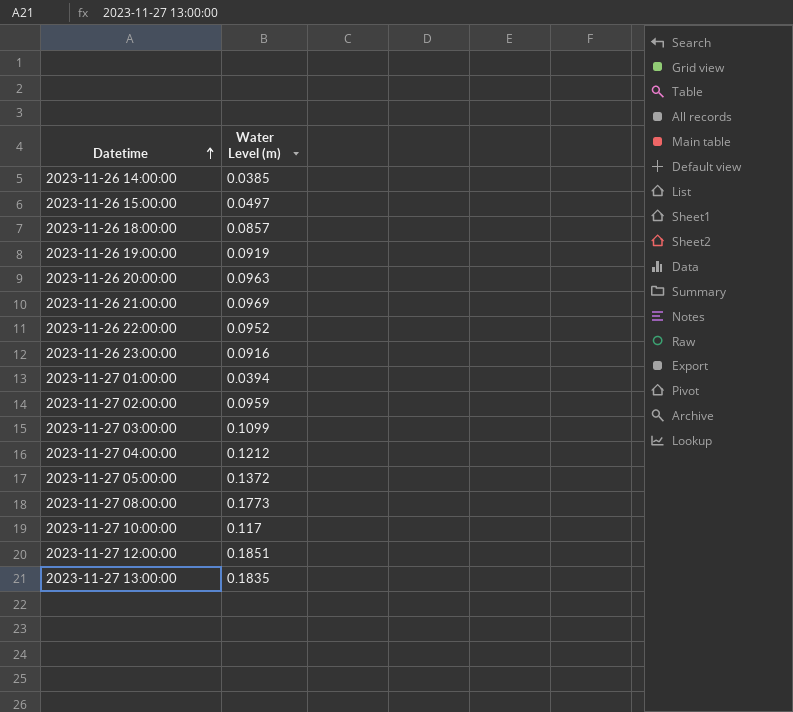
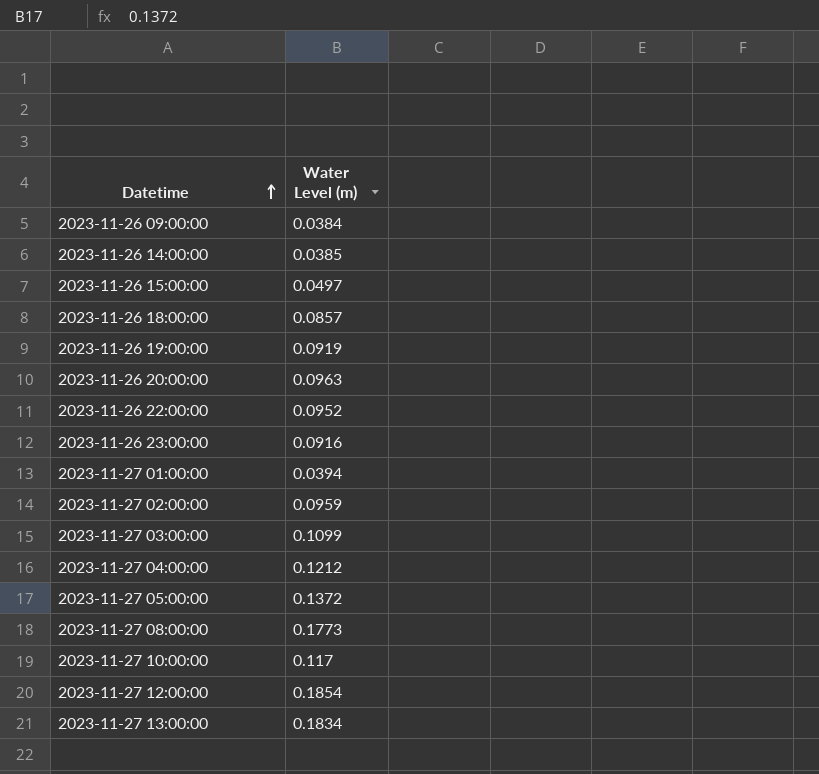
row 2023-11-26 21:00:00: 0.0969 -> none
row 2023-11-26 09:00:00: none -> 0.0384
2023-11-27 12:00:00 | Water Level (m): 0.1851 -> 0.1854
2023-11-27 13:00:00 | Water Level (m): 0.1835 -> 0.1834

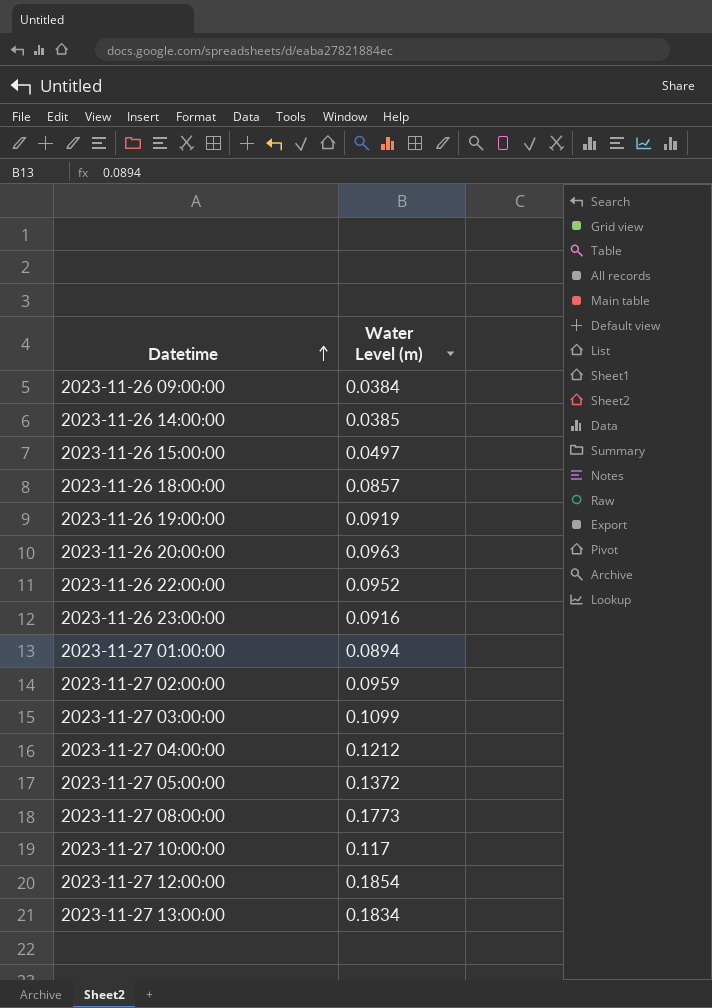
2023-11-27 01:00:00 | Water Level (m): 0.0394 -> 0.0894

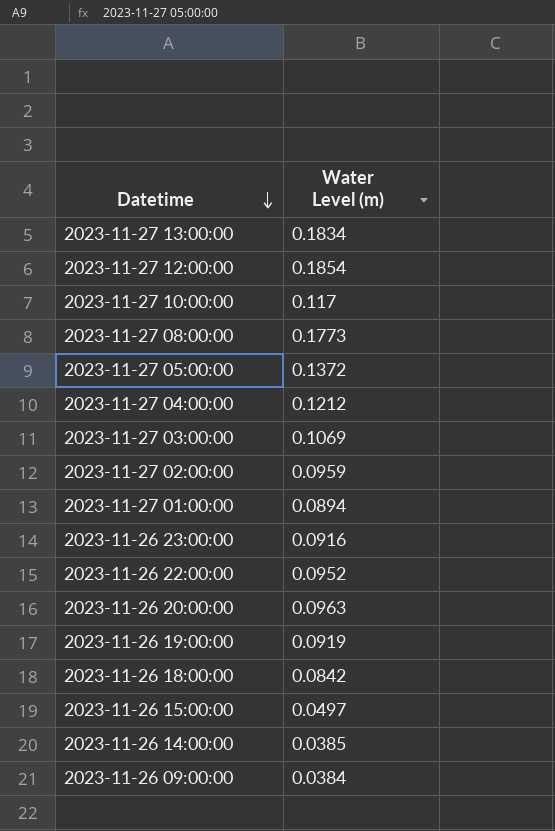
row order: Datetime ascending -> Datetime descending
2023-11-27 03:00:00 | Water Level (m): 0.1099 -> 0.1069
2023-11-26 18:00:00 | Water Level (m): 0.0857 -> 0.0842

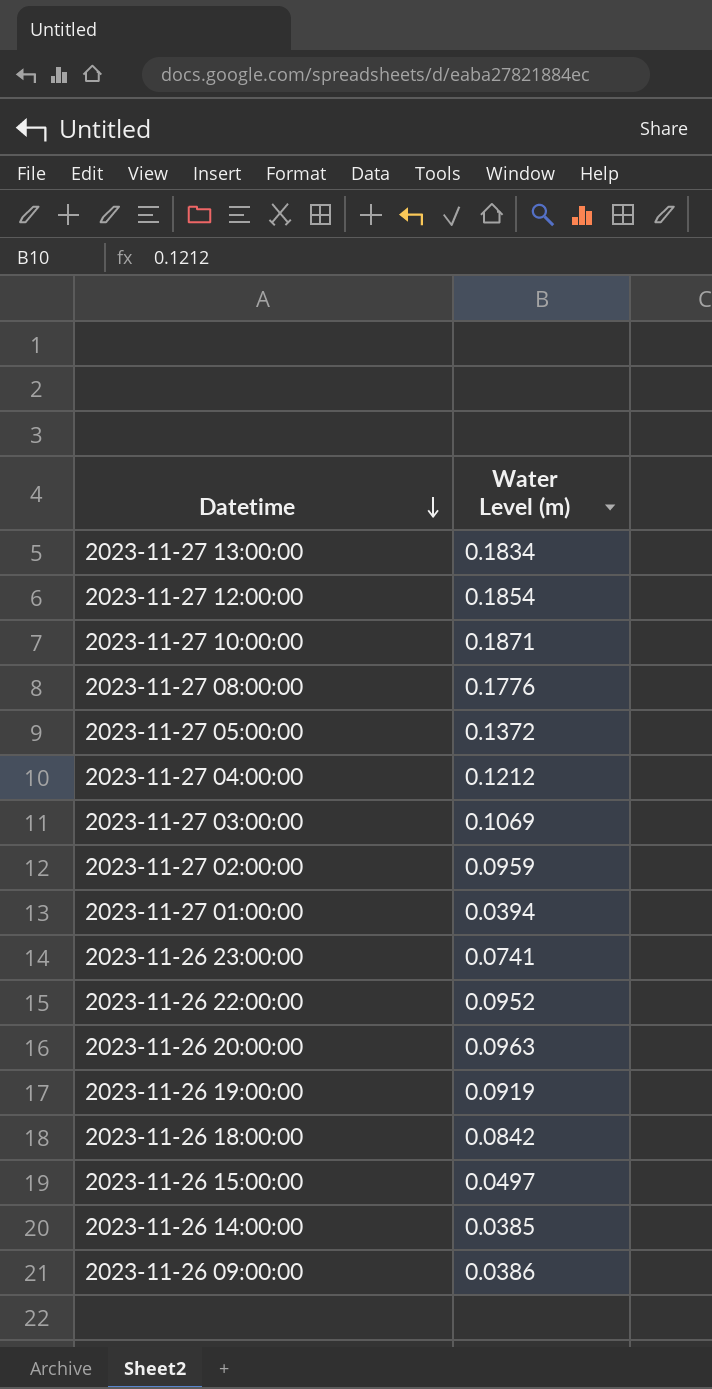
2023-11-27 10:00:00 | Water Level (m): 0.117 -> 0.1871
2023-11-27 08:00:00 | Water Level (m): 0.1773 -> 0.1776
2023-11-27 01:00:00 | Water Level (m): 0.0894 -> 0.0394
2023-11-26 23:00:00 | Water Level (m): 0.0916 -> 0.0741
2023-11-26 09:00:00 | Water Level (m): 0.0384 -> 0.0386

